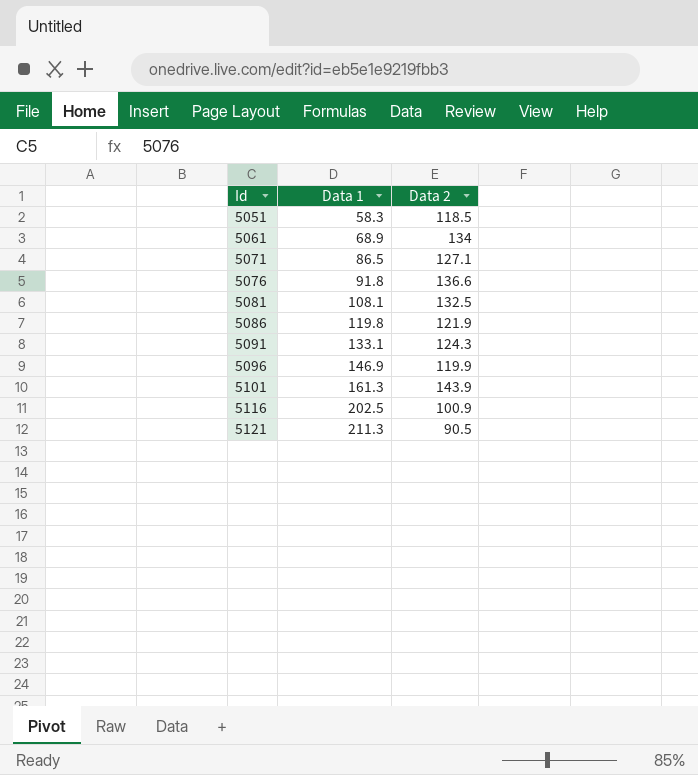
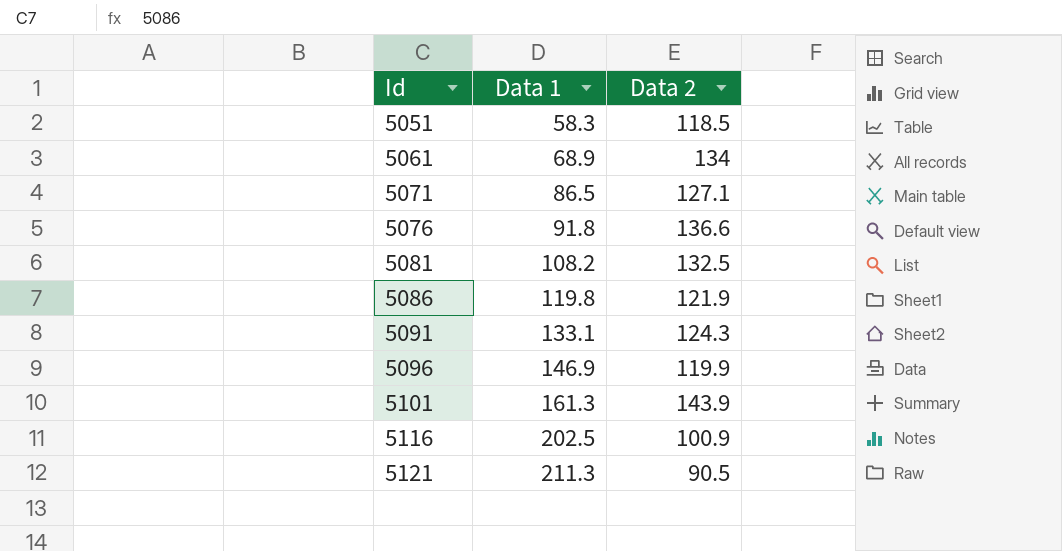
5081 | Data 1: 108.1 -> 108.2

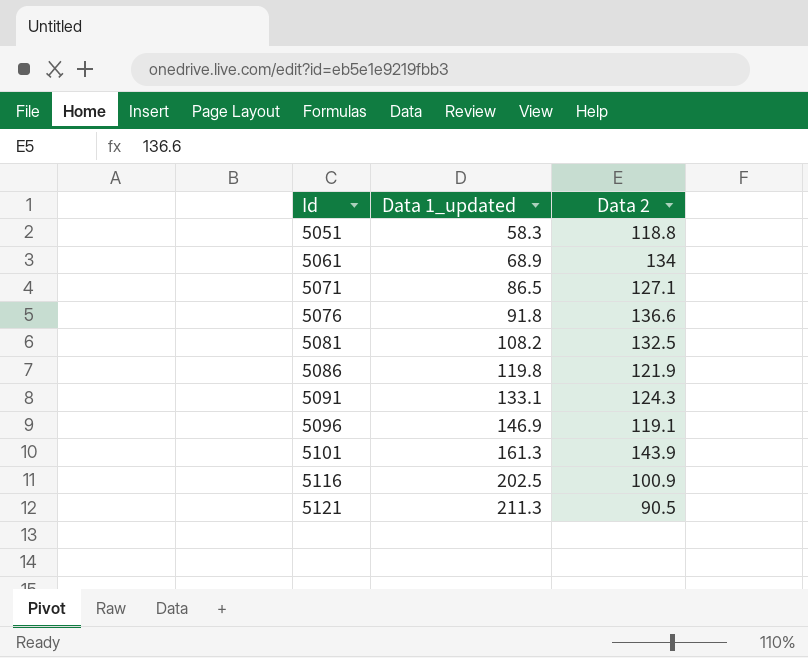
column name: Data 1 -> Data 1_updated
5051 | Data 2: 118.5 -> 118.8
5096 | Data 2: 119.9 -> 119.1

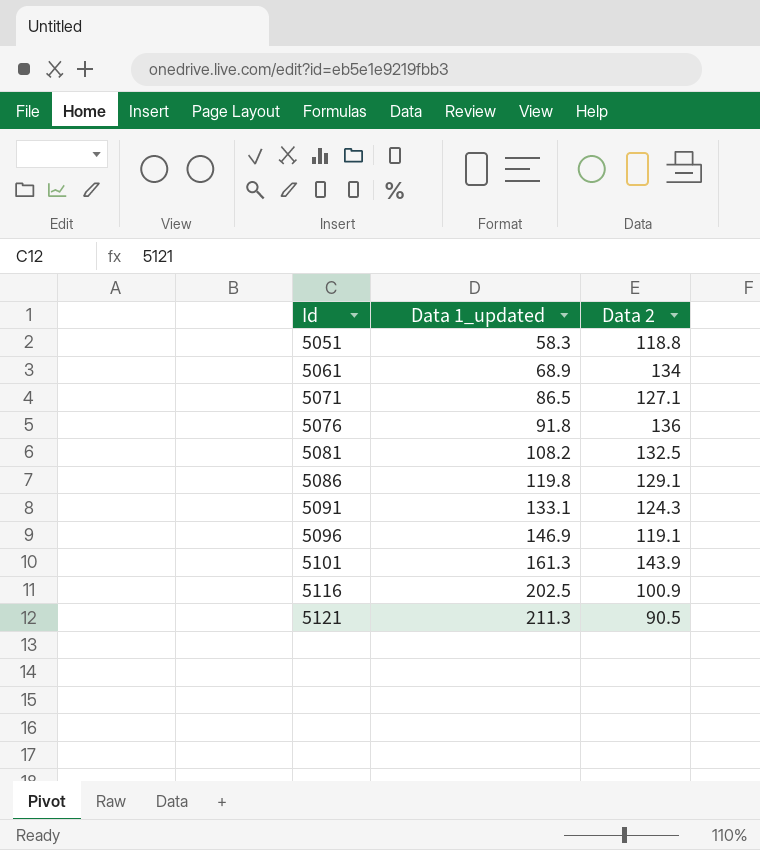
5076 | Data 2: 136.6 -> 136
5086 | Data 2: 121.9 -> 129.1

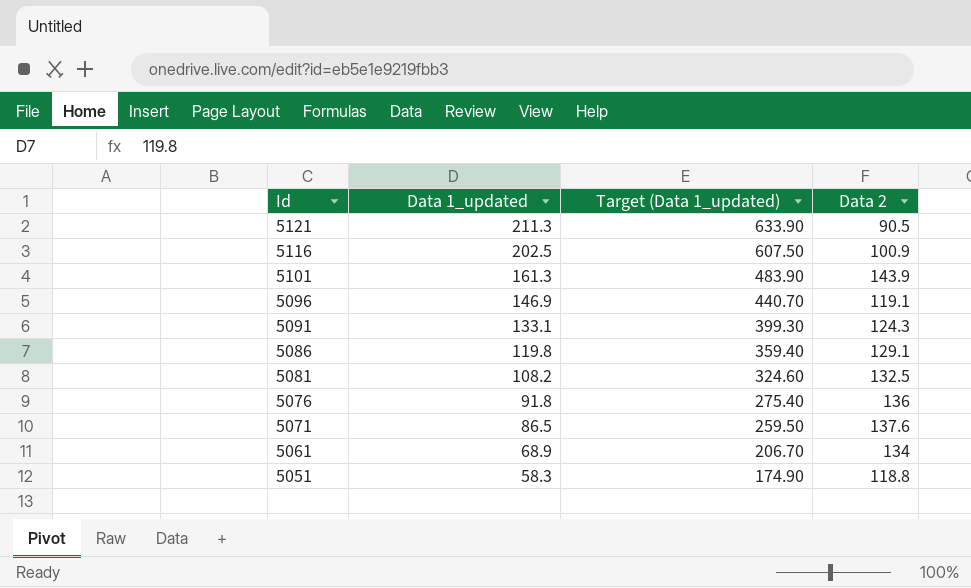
row order: Id ascending -> Id descending
column Target (Data 1_updated) | formula: none -> [Data 1_updated] * 3
5071 | Data 2: 127.1 -> 137.6

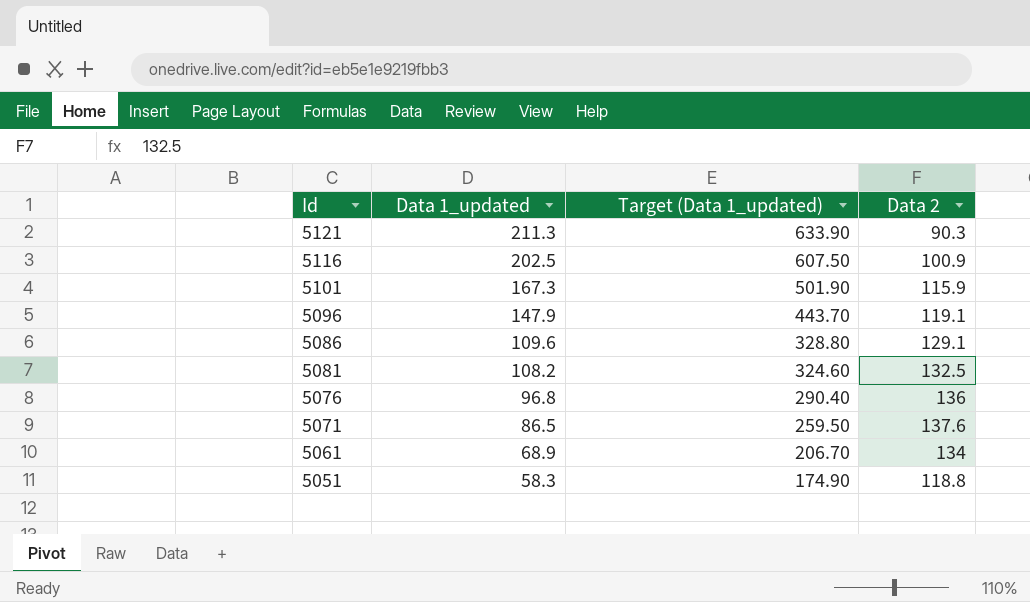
row 5091: 133.1 | 399.30 | 124.3 -> none
5121 | Data 2: 90.5 -> 90.3
5101 | Data 1_updated: 161.3 -> 167.3
5101 | Target (Data 1_updated): 483.90 -> 501.90
5101 | Data 2: 143.9 -> 115.9
5096 | Data 1_updated: 146.9 -> 147.9
5096 | Target (Data 1_updated): 440.70 -> 443.70
5086 | Data 1_updated: 119.8 -> 109.6
5086 | Target (Data 1_updated): 359.40 -> 328.80
5076 | Data 1_updated: 91.8 -> 96.8
5076 | Target (Data 1_updated): 275.40 -> 290.40

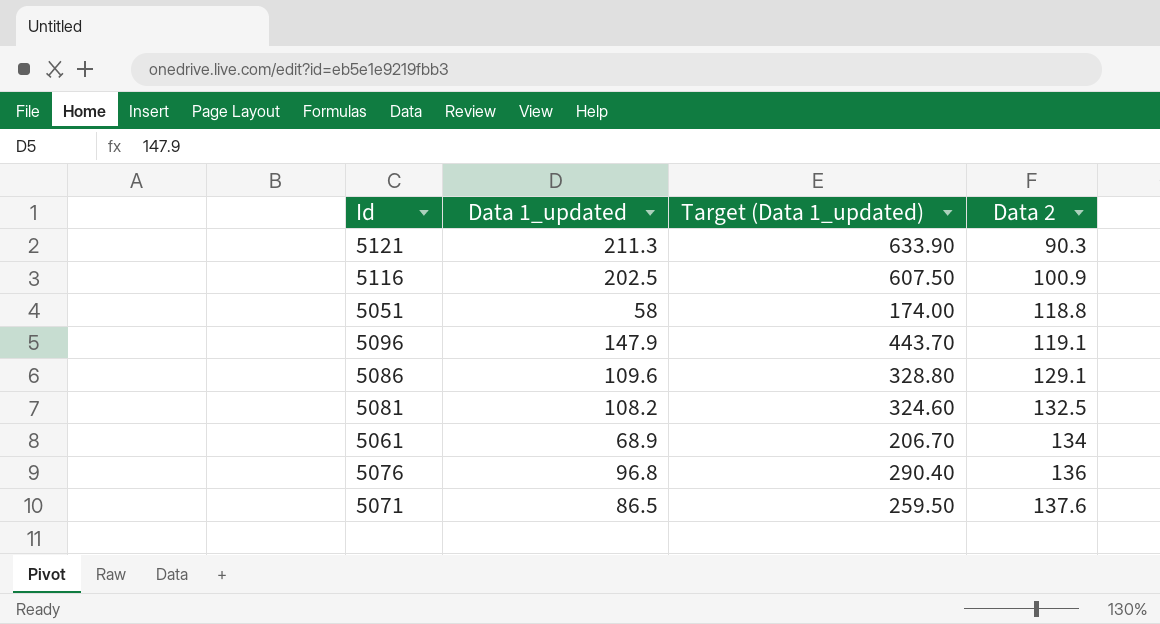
row order: Id descending -> Data 2 ascending
row 5101: 167.3 | 501.90 | 115.9 -> none
5051 | Data 1_updated: 58.3 -> 58
5051 | Target (Data 1_updated): 174.90 -> 174.00

